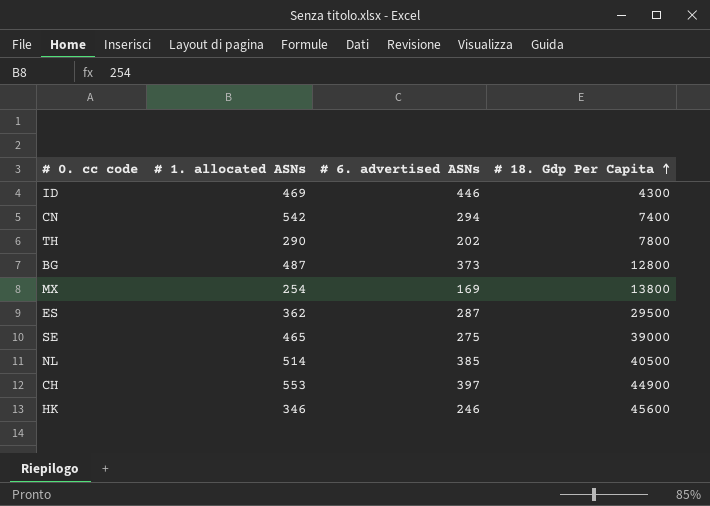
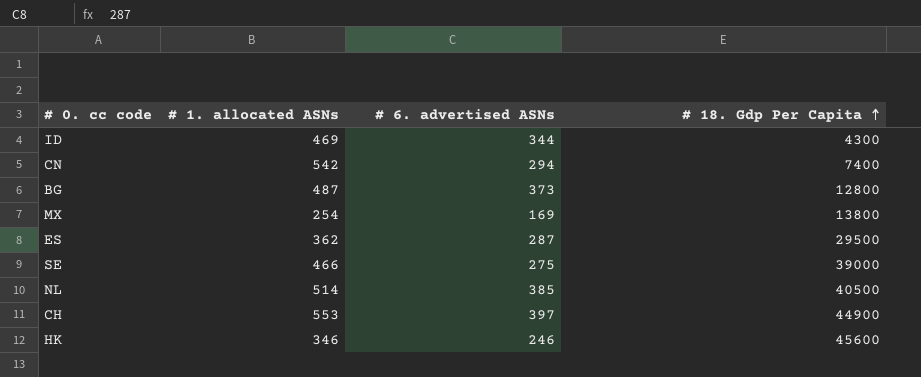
row TH: 290 | 202 | 7800 -> none
ID | # 6. advertised ASNs: 446 -> 344
SE | # 1. allocated ASNs: 465 -> 466

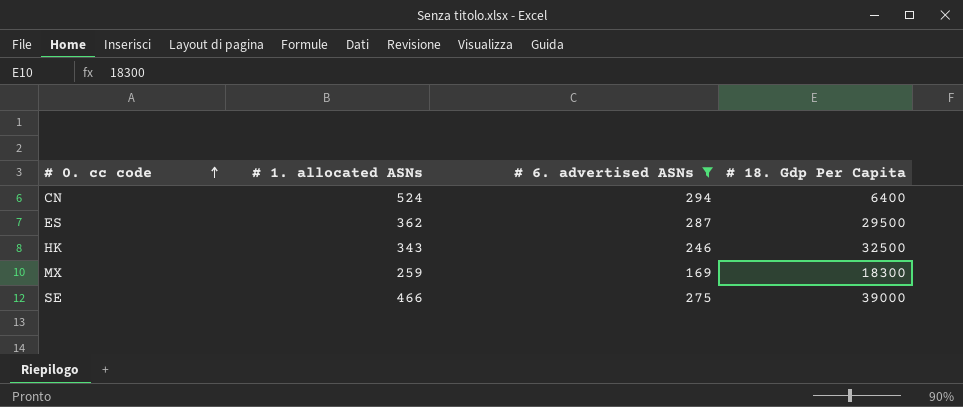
filter: none -> # 6. advertised ASNs <= 294
row order: # 18. Gdp Per Capita ascending -> # 0. cc code ascending
CN | # 1. allocated ASNs: 542 -> 524
CN | # 18. Gdp Per Capita: 7400 -> 6400
HK | # 1. allocated ASNs: 346 -> 343
HK | # 18. Gdp Per Capita: 45600 -> 32500
MX | # 1. allocated ASNs: 254 -> 259
MX | # 18. Gdp Per Capita: 13800 -> 18300

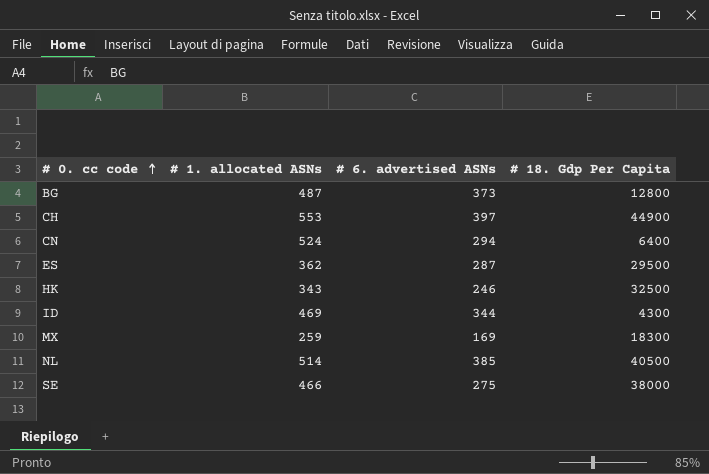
filter: # 6. advertised ASNs <= 294 -> none
SE | # 18. Gdp Per Capita: 39000 -> 38000

